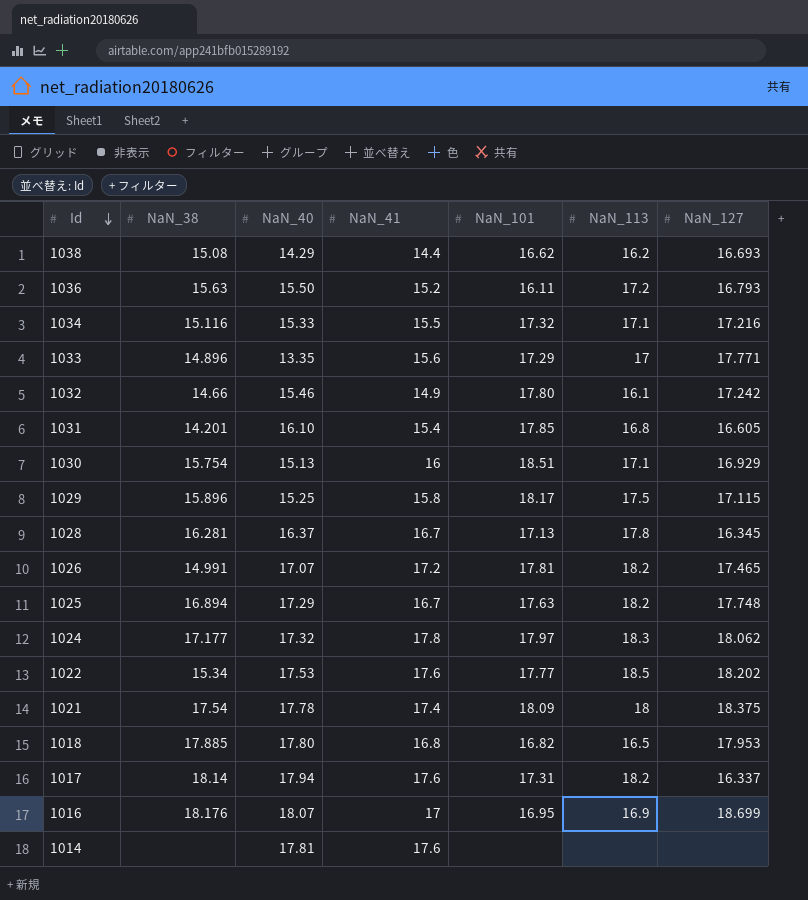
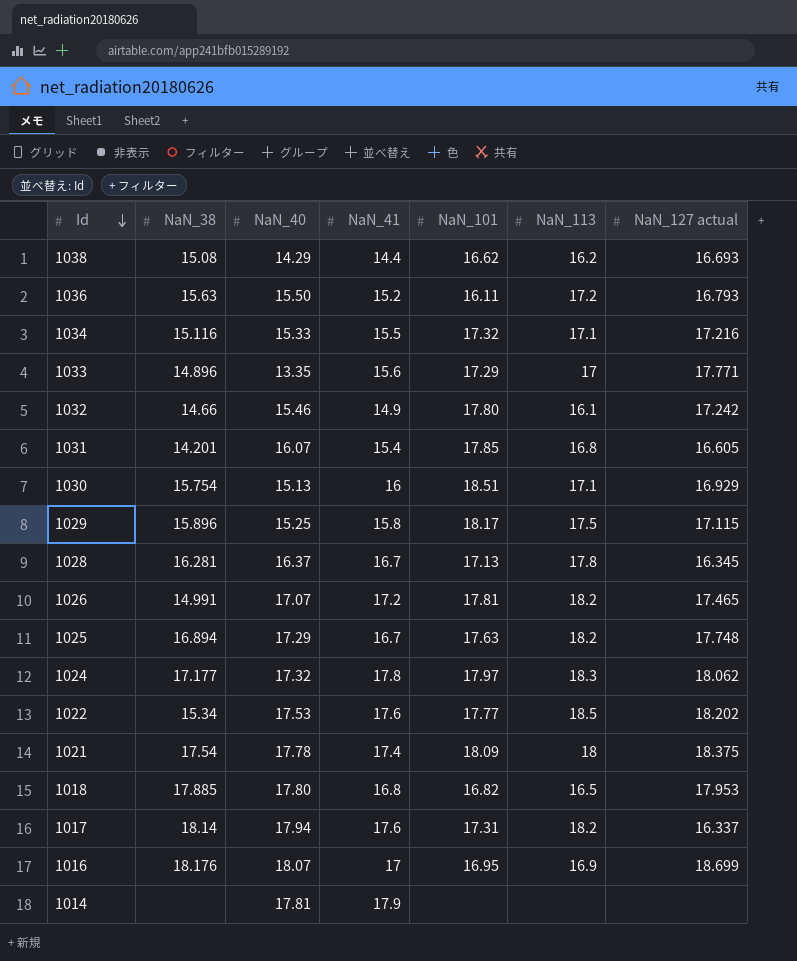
column name: NaN_127 -> NaN_127 actual
1031 | NaN_40: 16.10 -> 16.07
1014 | NaN_41: 17.6 -> 17.9

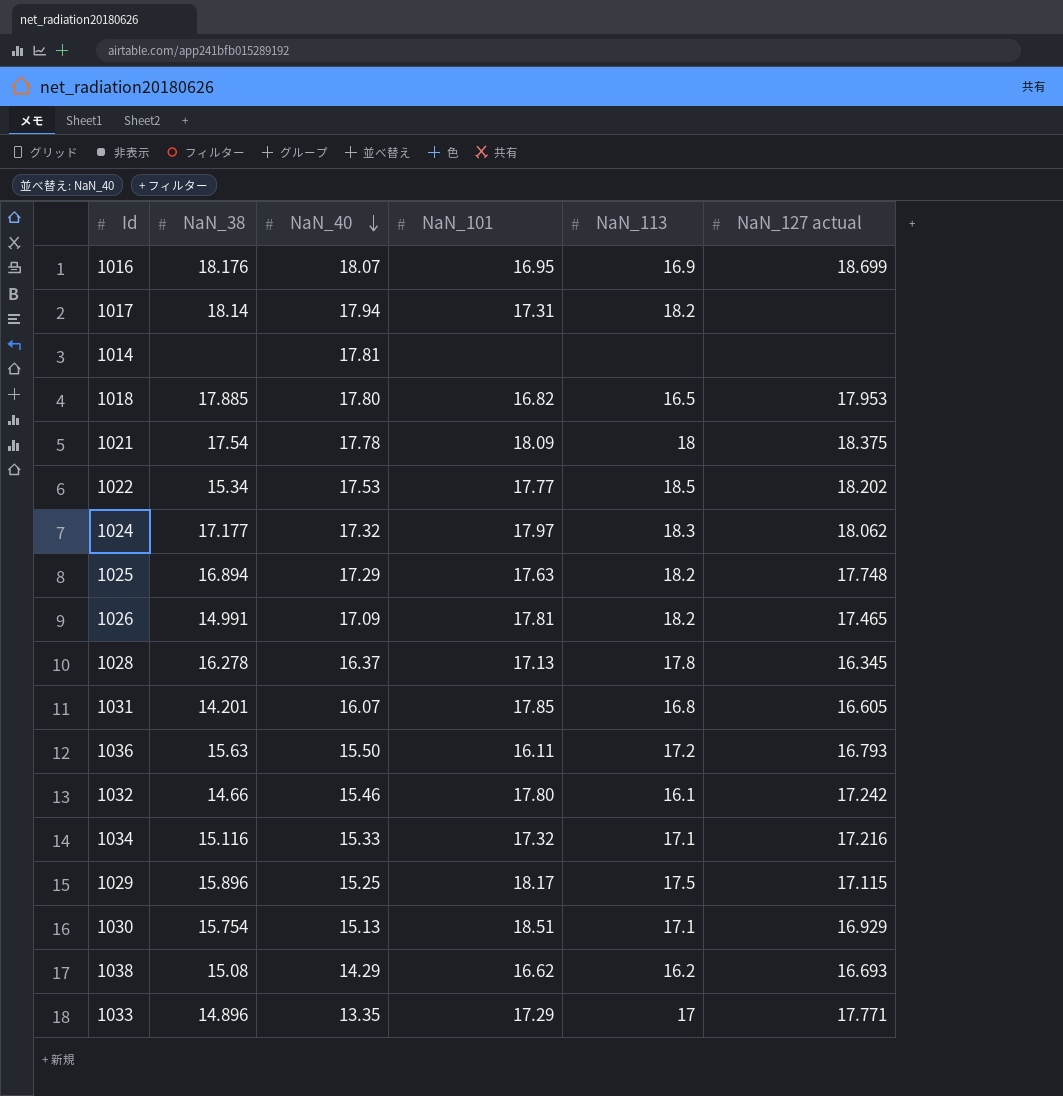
row order: Id descending -> NaN_40 descending
column NaN_41 | position: 4 -> none
1017 | NaN_127 actual: 16.337 -> none
1026 | NaN_40: 17.07 -> 17.09
1028 | NaN_38: 16.281 -> 16.278

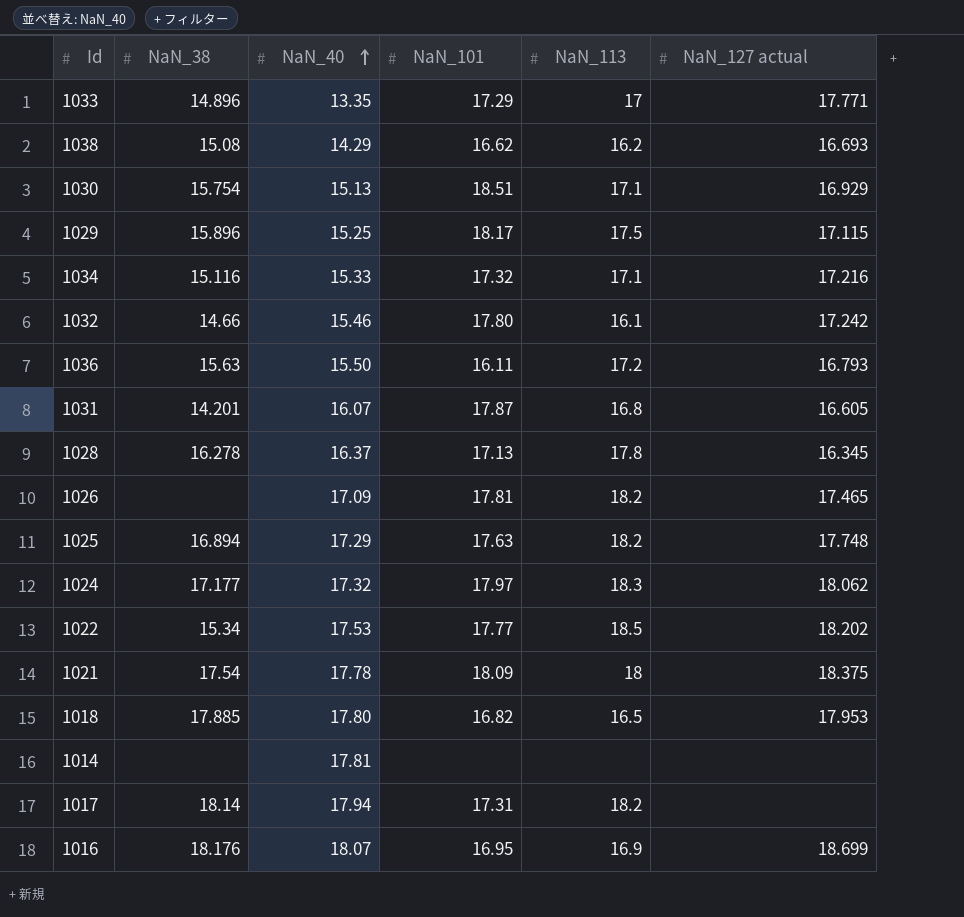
row order: NaN_40 descending -> NaN_40 ascending
1031 | NaN_101: 17.85 -> 17.87
1026 | NaN_38: 14.991 -> none

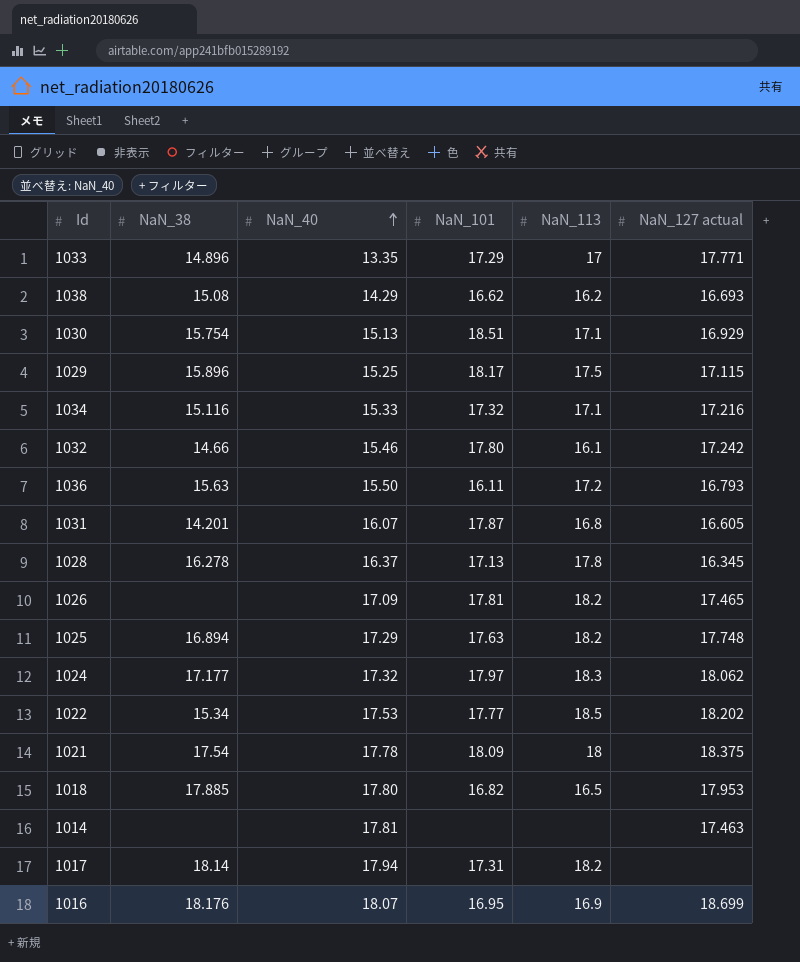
1014 | NaN_127 actual: none -> 17.463

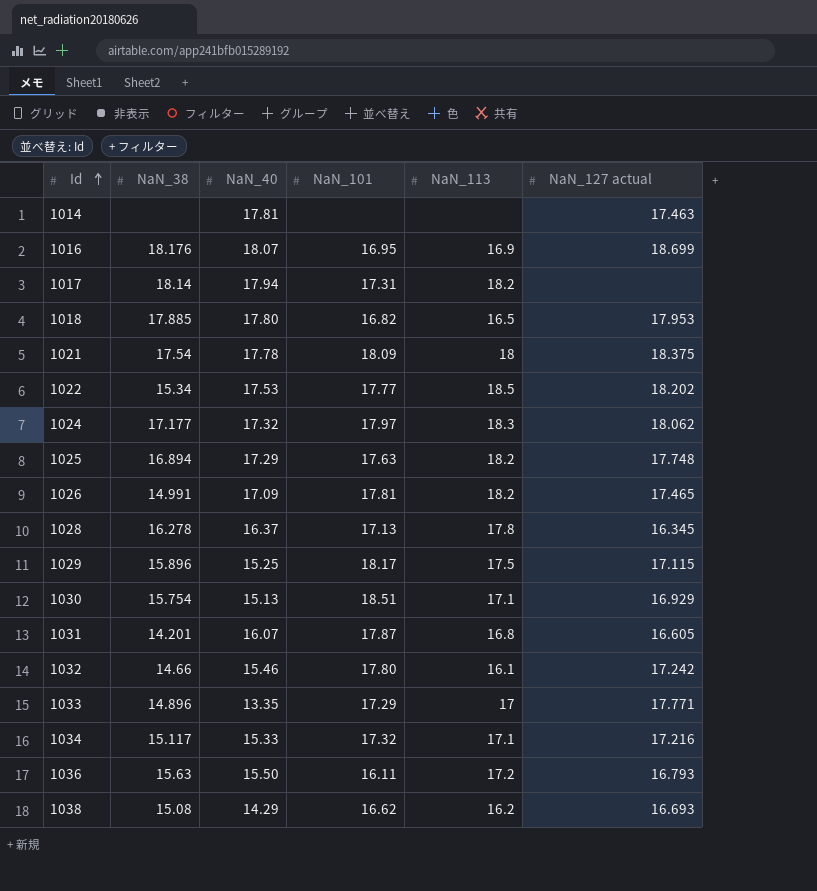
row order: NaN_40 ascending -> Id ascending
1026 | NaN_38: none -> 14.991
1034 | NaN_38: 15.116 -> 15.117

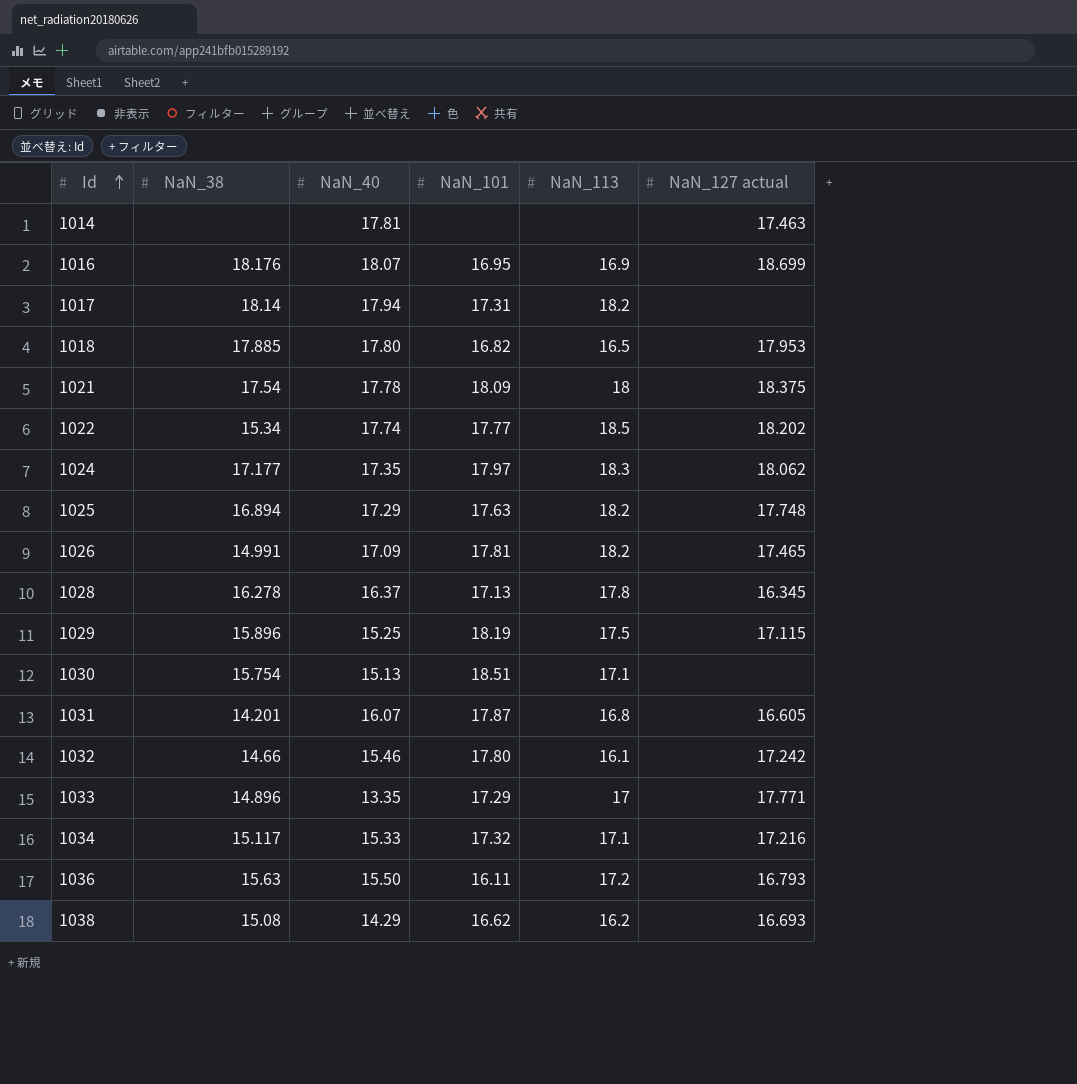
1022 | NaN_40: 17.53 -> 17.74
1024 | NaN_40: 17.32 -> 17.35
1029 | NaN_101: 18.17 -> 18.19
1030 | NaN_127 actual: 16.929 -> none

